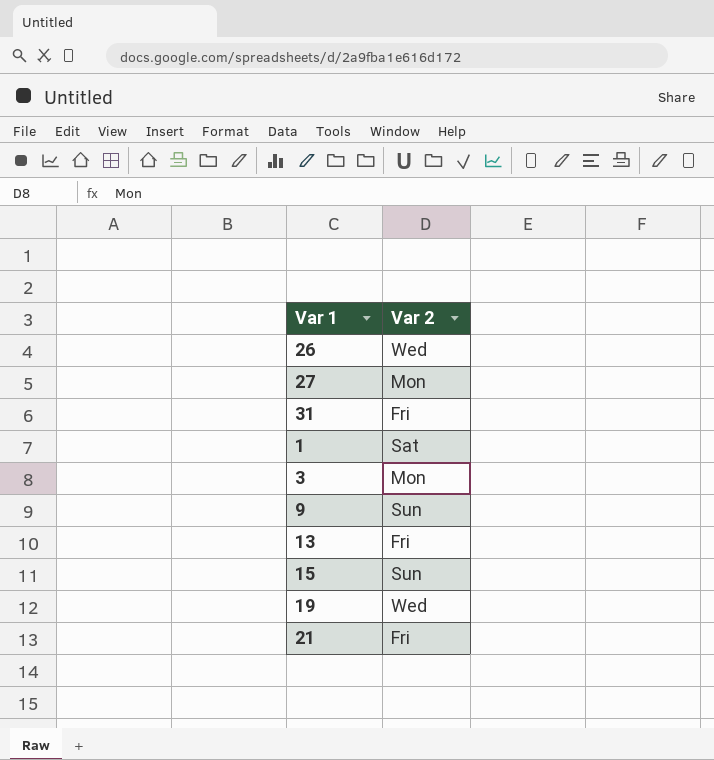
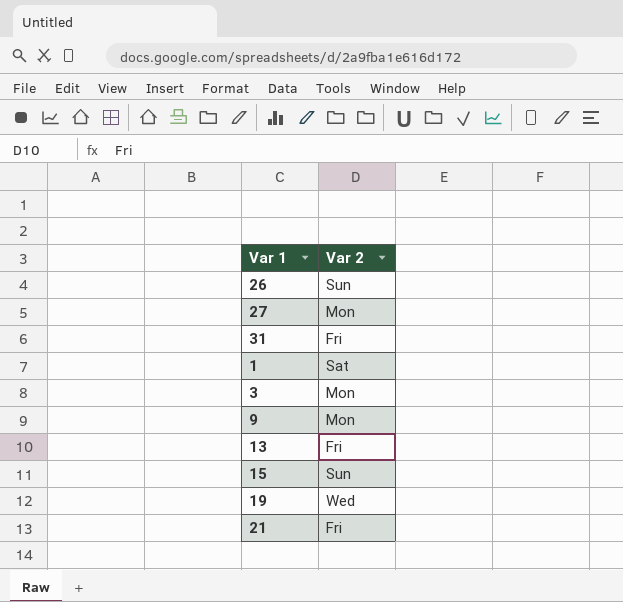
26 | Var 2: Wed -> Sun
9 | Var 2: Sun -> Mon

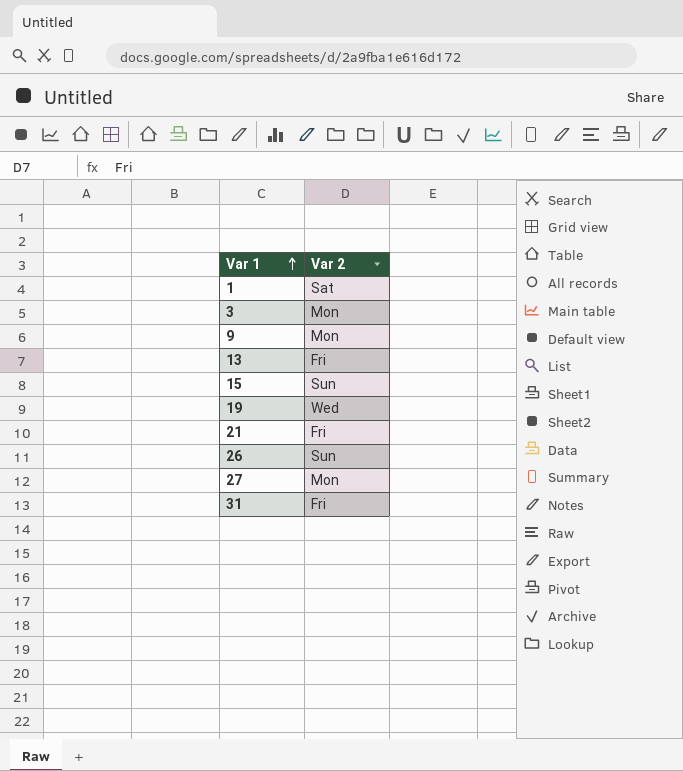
row order: none -> Var 1 ascending

